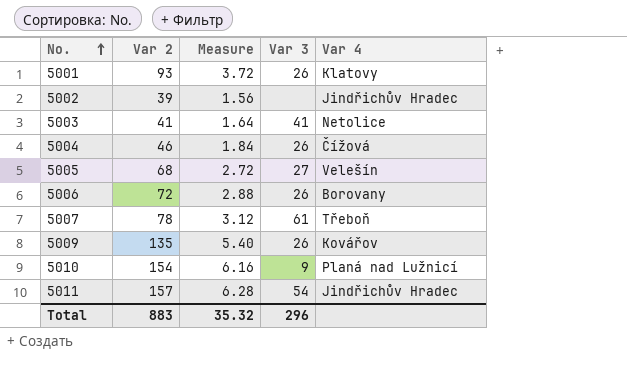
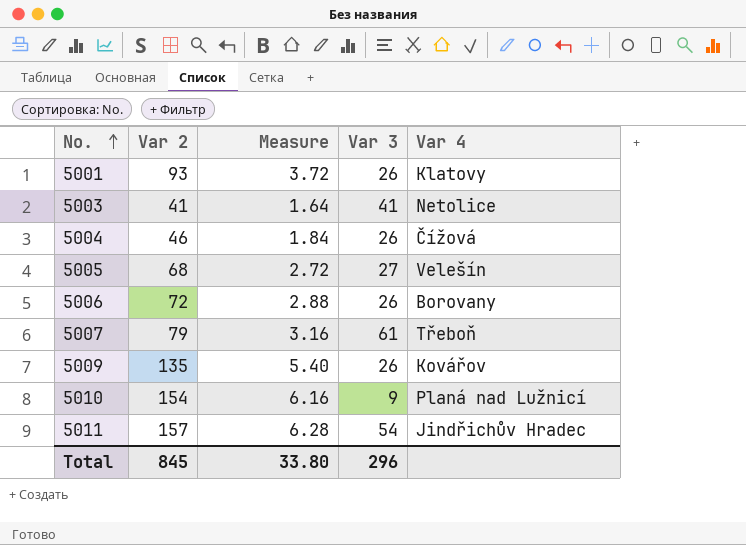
row 5002: 39 | 1.56 | none | Jindřichův Hradec -> none
5007 | Var 2: 78 -> 79
5007 | Measure: 3.12 -> 3.16
Total | Var 2: 883 -> 845
Total | Measure: 35.32 -> 33.80

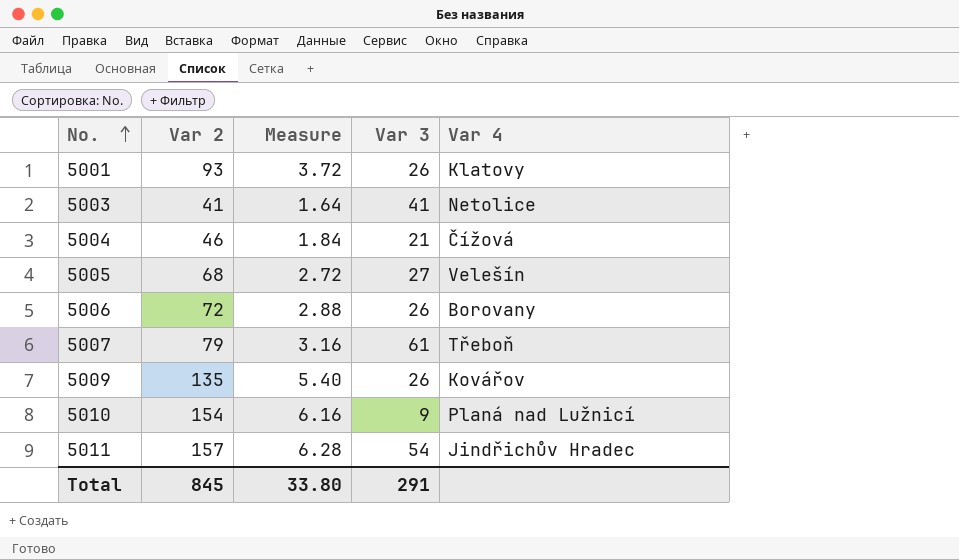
5004 | Var 3: 26 -> 21
Total | Var 3: 296 -> 291

